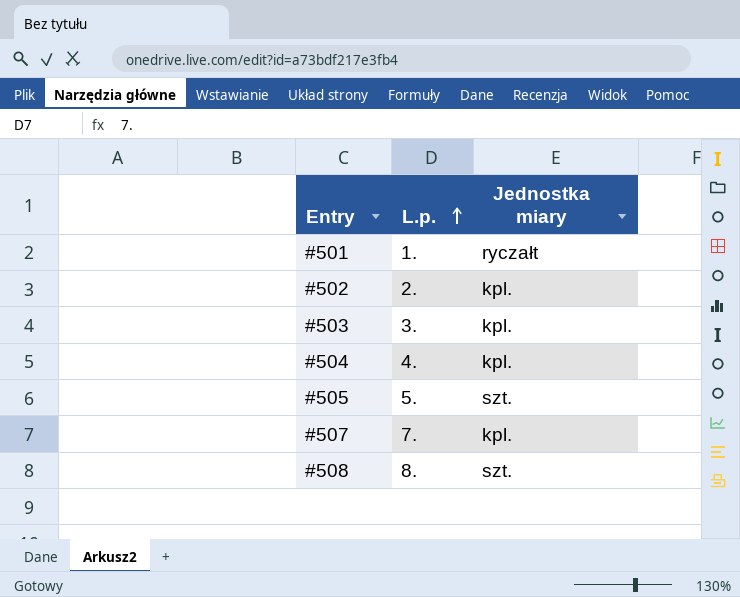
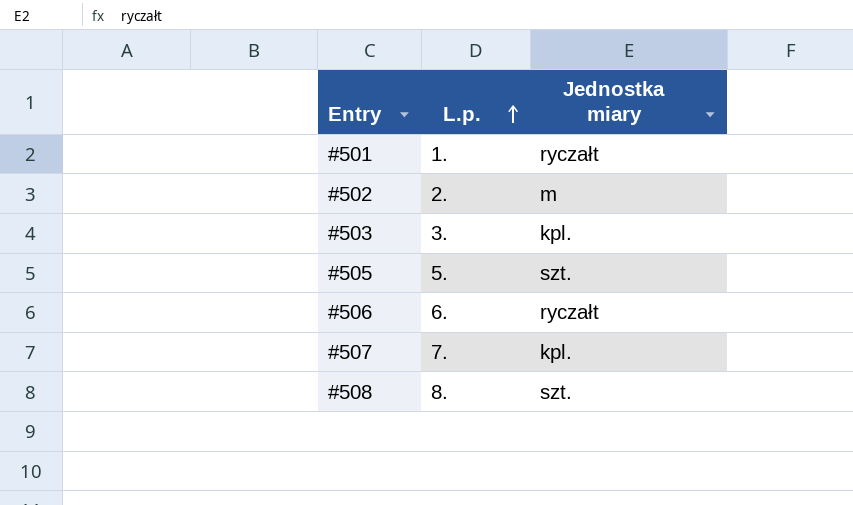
row #504: 4. | kpl. -> none
#502 | Jednostka miary: kpl. -> m
row #506: none -> 6. | ryczałt

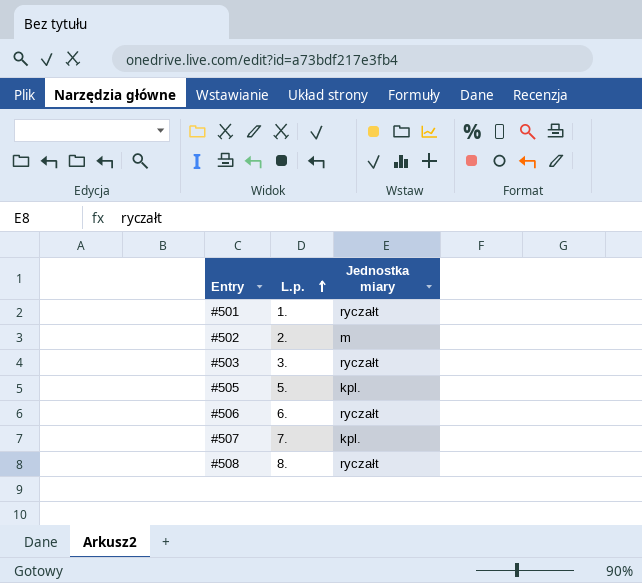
#503 | Jednostka miary: kpl. -> ryczałt
#505 | Jednostka miary: szt. -> kpl.
#508 | Jednostka miary: szt. -> ryczałt

